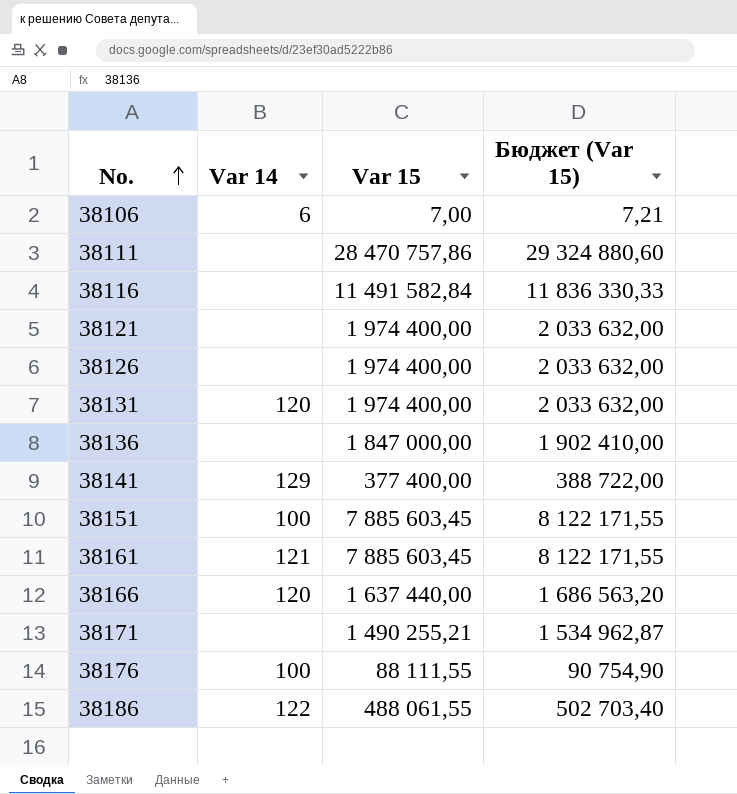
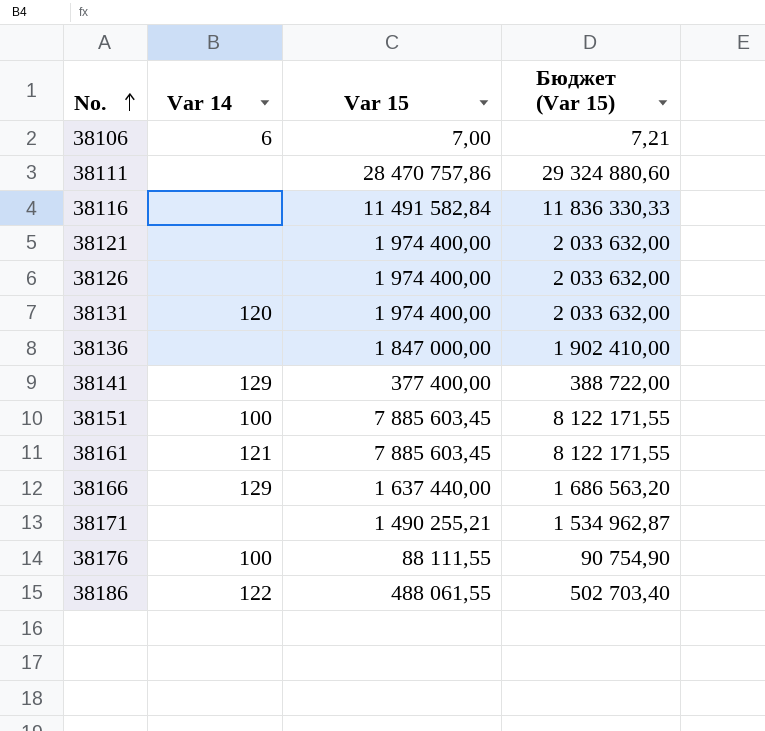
38166 | Var 14: 120 -> 129

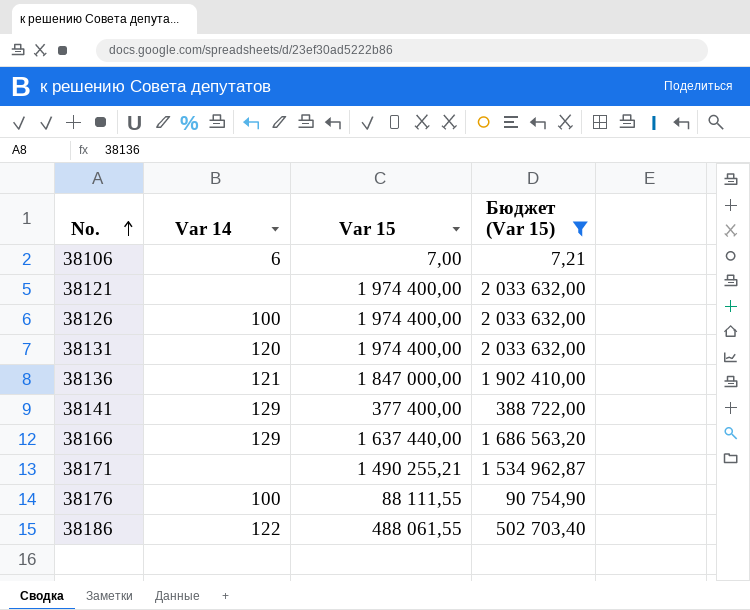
filter: none -> Бюджет (Var 15) <= 2 033 632,00
38126 | Var 14: none -> 100
38136 | Var 14: none -> 121

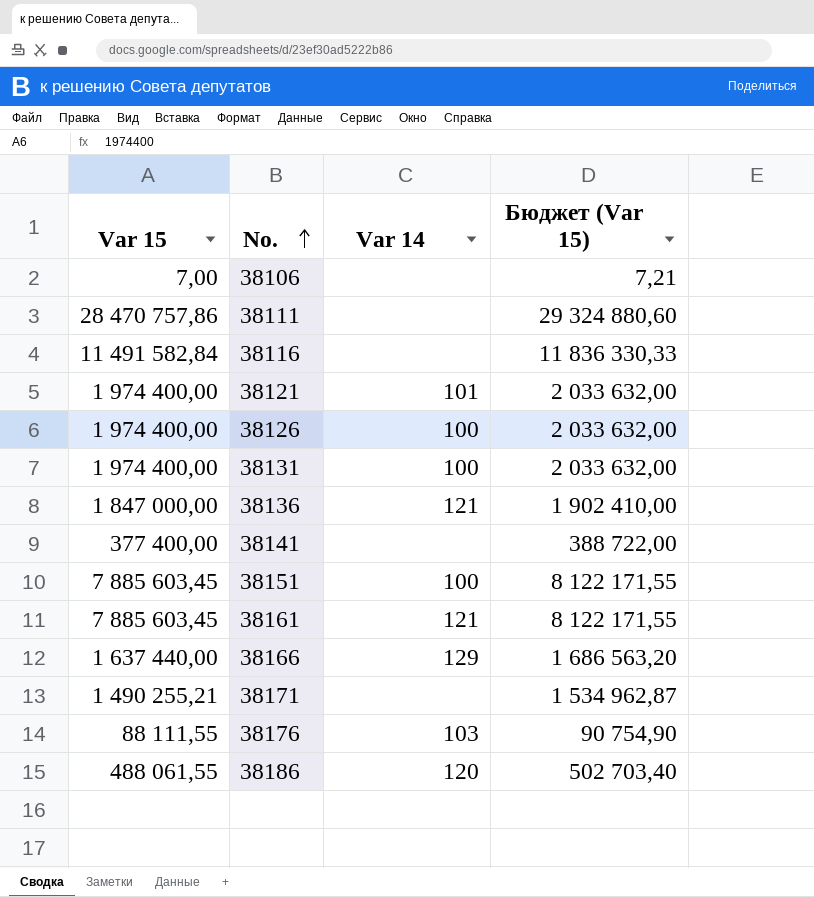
filter: Бюджет (Var 15) <= 2 033 632,00 -> none
column Var 15 | position: 3 -> 1
38106 | Var 14: 6 -> none
38121 | Var 14: none -> 101
38131 | Var 14: 120 -> 100
38141 | Var 14: 129 -> none
38176 | Var 14: 100 -> 103
38186 | Var 14: 122 -> 120

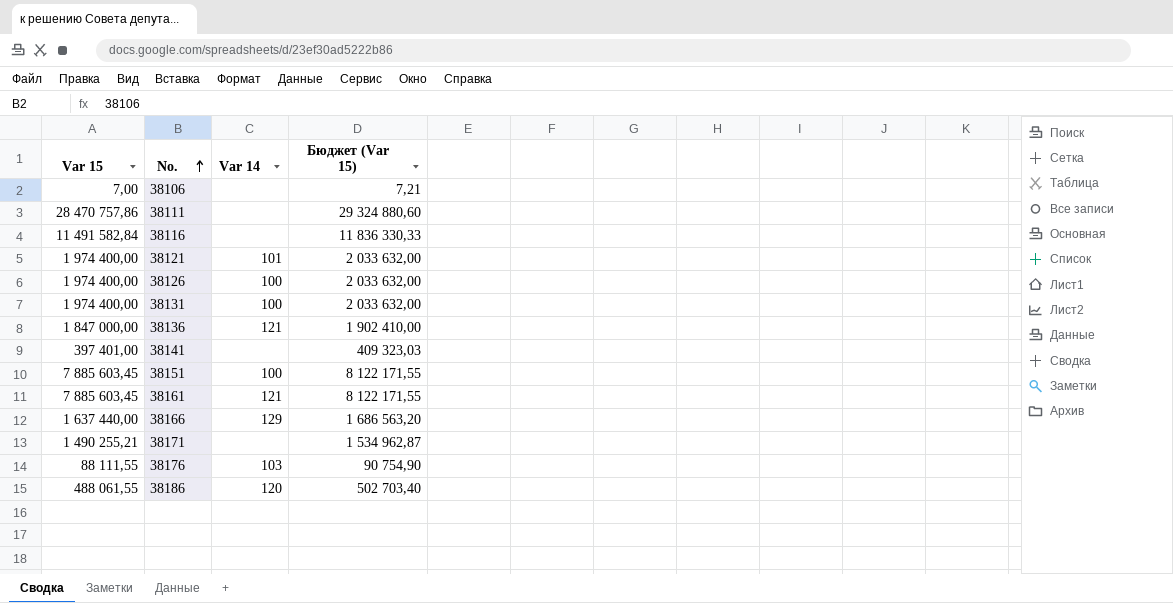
38141 | Var 15: 377 400,00 -> 397 401,00
38141 | Бюджет (Var 15): 388 722,00 -> 409 323,03

